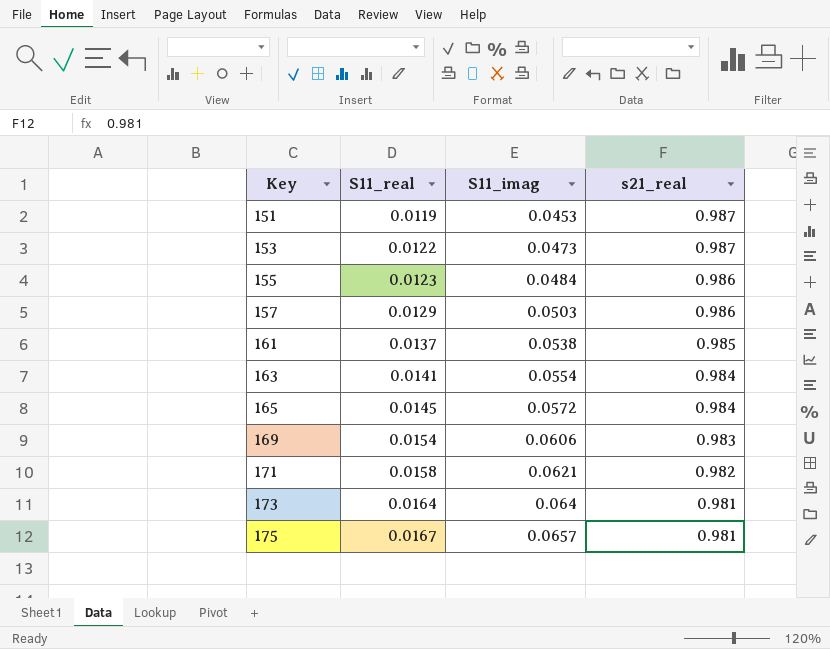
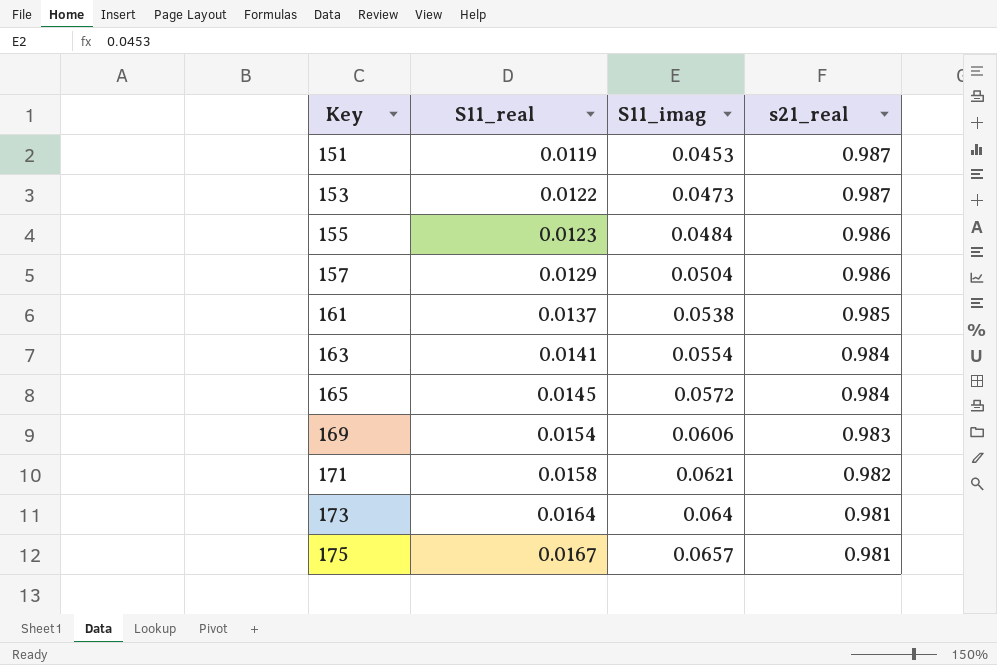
157 | S11_imag: 0.0503 -> 0.0504

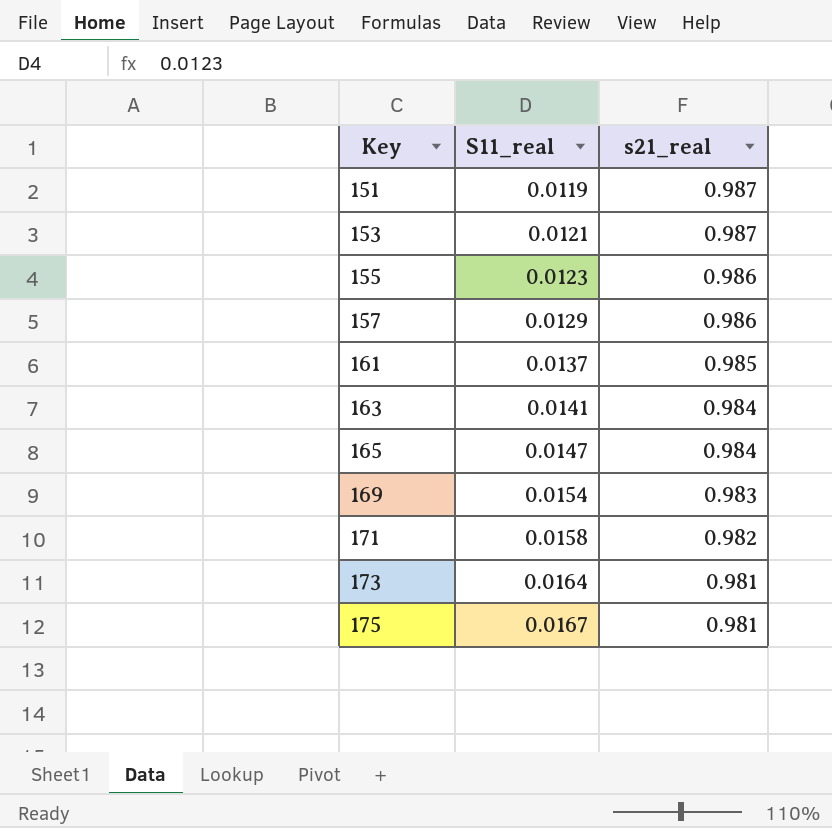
column S11_imag | position: 3 -> none
153 | S11_real: 0.0122 -> 0.0121
165 | S11_real: 0.0145 -> 0.0147

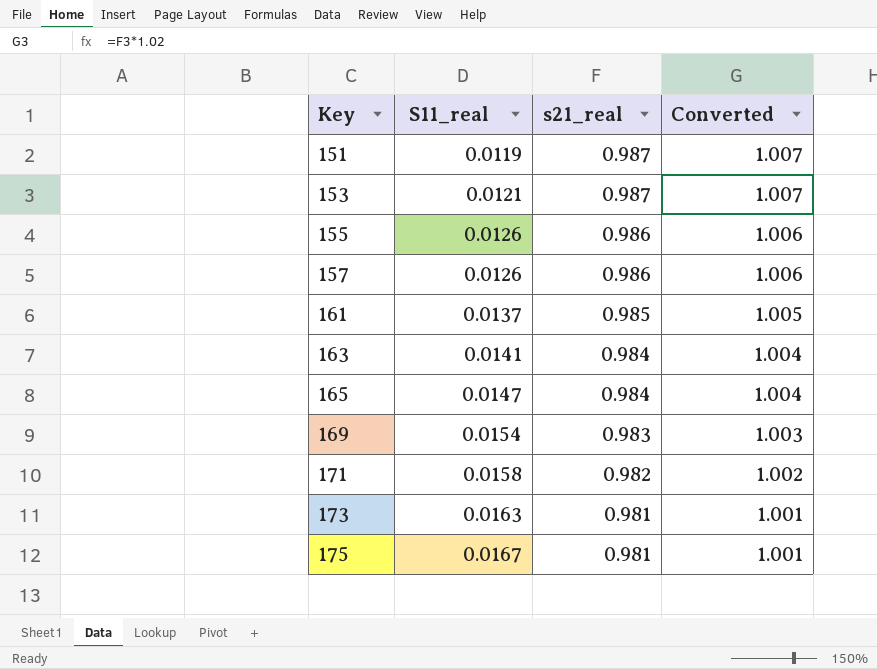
column Converted | formula: none -> [s21_real] * 1.02
155 | S11_real: 0.0123 -> 0.0126
157 | S11_real: 0.0129 -> 0.0126
173 | S11_real: 0.0164 -> 0.0163

